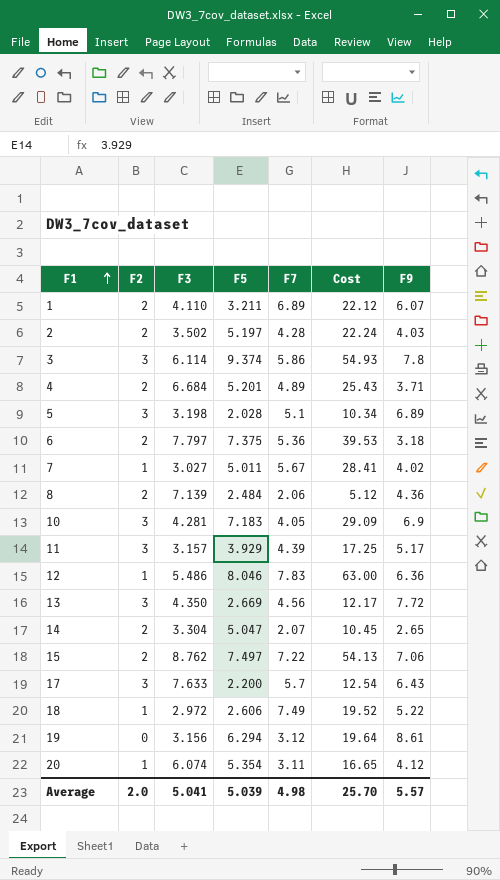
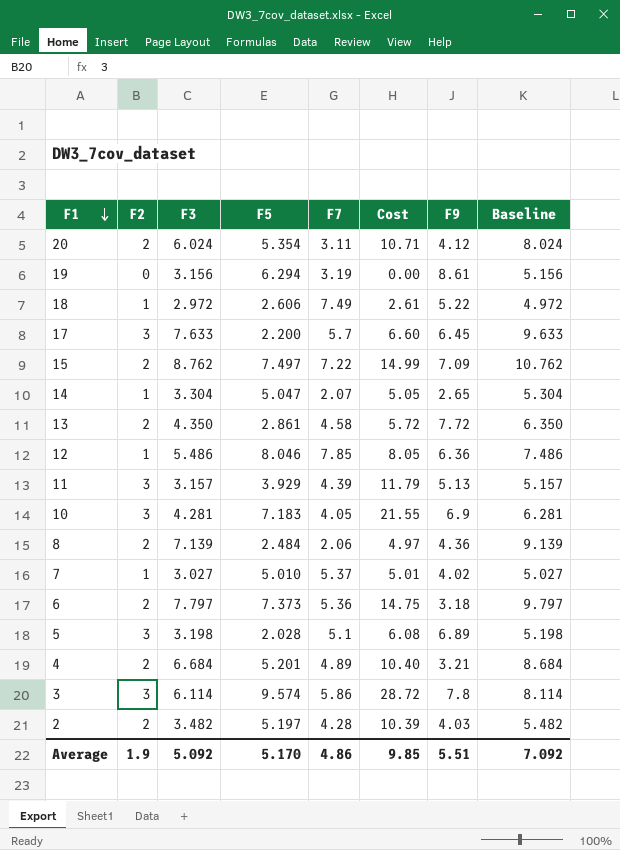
row order: F1 ascending -> F1 descending
column Cost | formula: [F5] * [F7] -> [F2] * [F5]
column Baseline | formula: none -> [F3] + 2
row 1: 2 | 4.110 | 3.211 | 6.89 | 22.12 | 6.07 -> none
20 | F2: 1 -> 2
20 | F3: 6.074 -> 6.024
19 | F7: 3.12 -> 3.19
17 | F9: 6.43 -> 6.45
15 | F9: 7.06 -> 7.09
14 | F2: 2 -> 1
13 | F2: 3 -> 2
13 | F5: 2.669 -> 2.861
13 | F7: 4.56 -> 4.58
12 | F7: 7.83 -> 7.85
11 | F9: 5.17 -> 5.13
7 | F5: 5.011 -> 5.010
7 | F7: 5.67 -> 5.37
6 | F5: 7.375 -> 7.373
4 | F9: 3.71 -> 3.21
3 | F5: 9.374 -> 9.574
2 | F3: 3.502 -> 3.482
Average | F2: 2.0 -> 1.9
Average | F3: 5.041 -> 5.092
Average | F5: 5.039 -> 5.170
Average | F7: 4.98 -> 4.86
Average | Cost: 25.70 -> 9.85
Average | F9: 5.57 -> 5.51

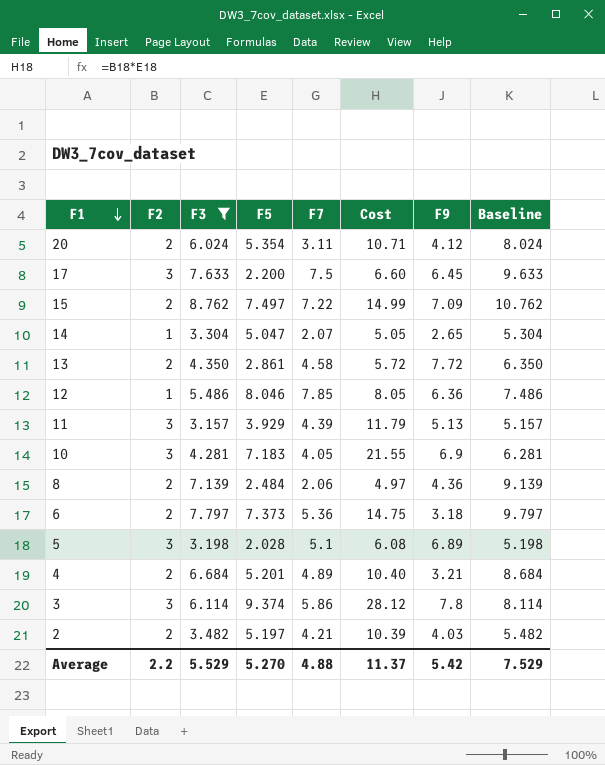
filter: none -> F3 >= 3.157
17 | F7: 5.7 -> 7.5
3 | F5: 9.574 -> 9.374
3 | Cost: 28.72 -> 28.12
2 | F7: 4.28 -> 4.21
Average | F2: 1.9 -> 2.2
Average | F3: 5.092 -> 5.529
Average | F5: 5.170 -> 5.270
Average | F7: 4.86 -> 4.88
Average | Cost: 9.85 -> 11.37
Average | F9: 5.51 -> 5.42
Average | Baseline: 7.092 -> 7.529

